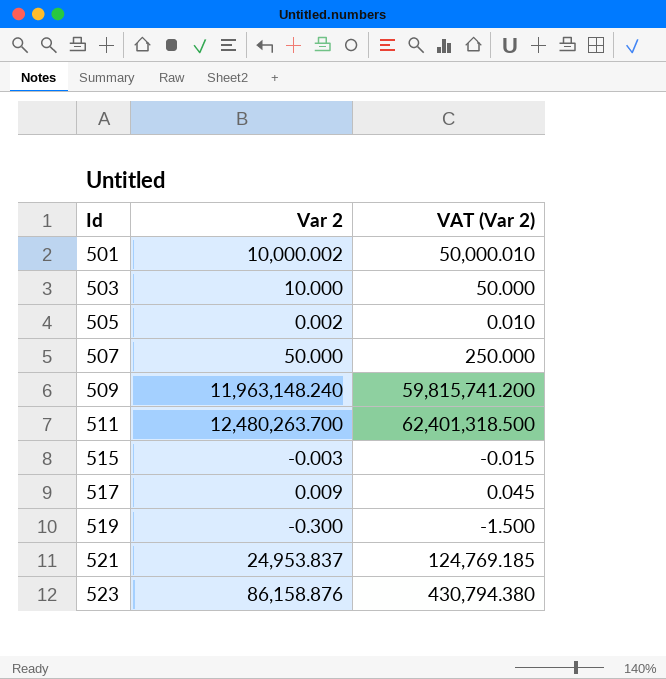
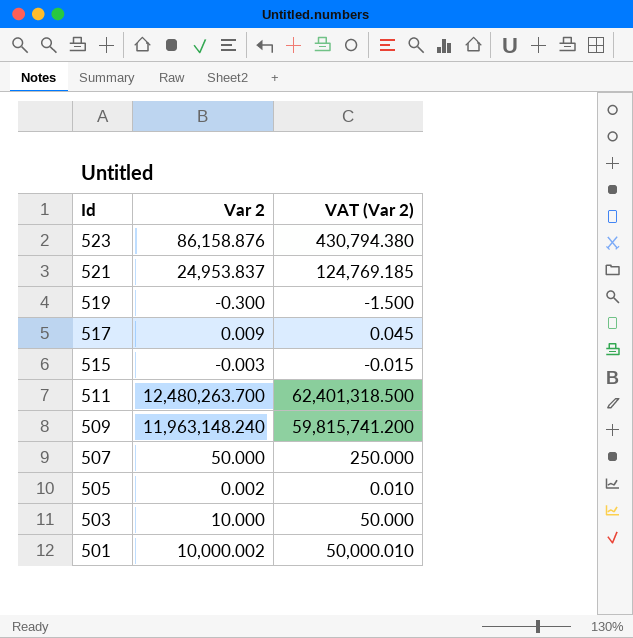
row order: Id ascending -> Id descending

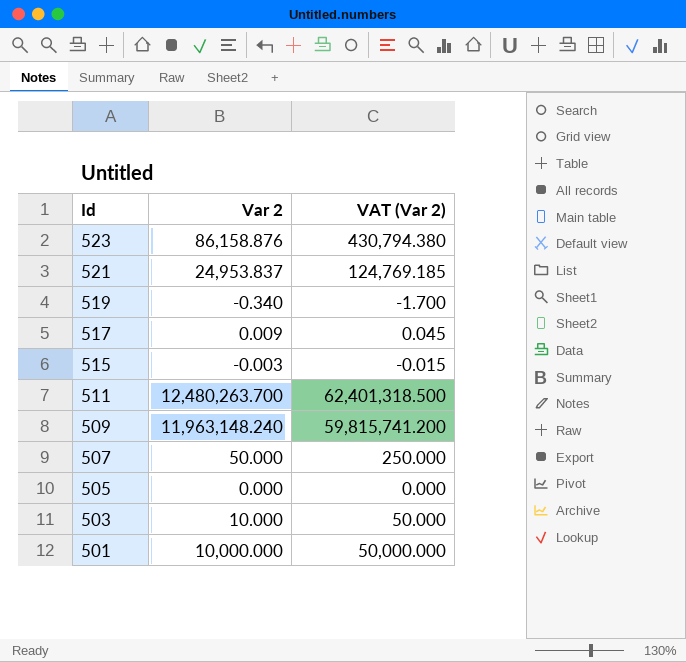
519 | Var 2: -0.300 -> -0.340
519 | VAT (Var 2): -1.500 -> -1.700
505 | Var 2: 0.002 -> 0.000
505 | VAT (Var 2): 0.010 -> 0.000
501 | Var 2: 10,000.002 -> 10,000.000
501 | VAT (Var 2): 50,000.010 -> 50,000.000

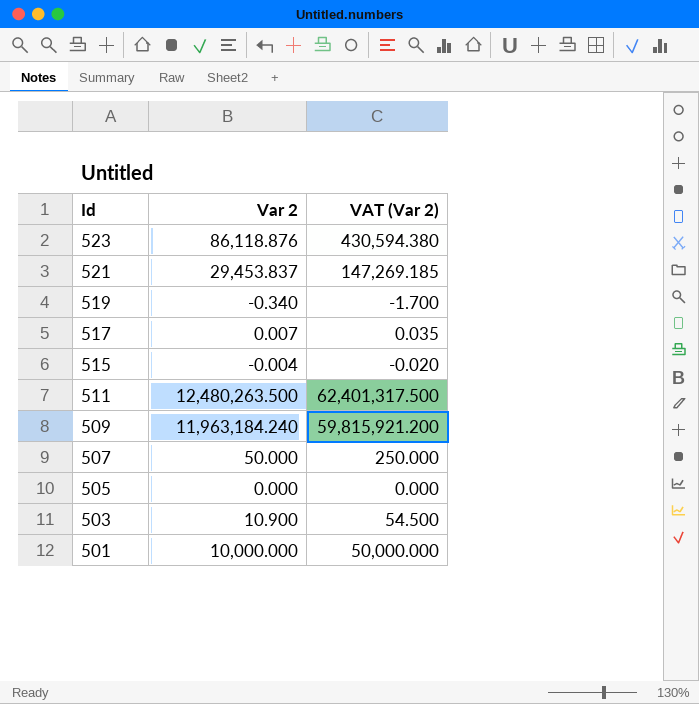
523 | Var 2: 86,158.876 -> 86,118.876
523 | VAT (Var 2): 430,794.380 -> 430,594.380
521 | Var 2: 24,953.837 -> 29,453.837
521 | VAT (Var 2): 124,769.185 -> 147,269.185
517 | Var 2: 0.009 -> 0.007
517 | VAT (Var 2): 0.045 -> 0.035
515 | Var 2: -0.003 -> -0.004
515 | VAT (Var 2): -0.015 -> -0.020
511 | Var 2: 12,480,263.700 -> 12,480,263.500
511 | VAT (Var 2): 62,401,318.500 -> 62,401,317.500
509 | Var 2: 11,963,148.240 -> 11,963,184.240
509 | VAT (Var 2): 59,815,741.200 -> 59,815,921.200
503 | Var 2: 10.000 -> 10.900
503 | VAT (Var 2): 50.000 -> 54.500

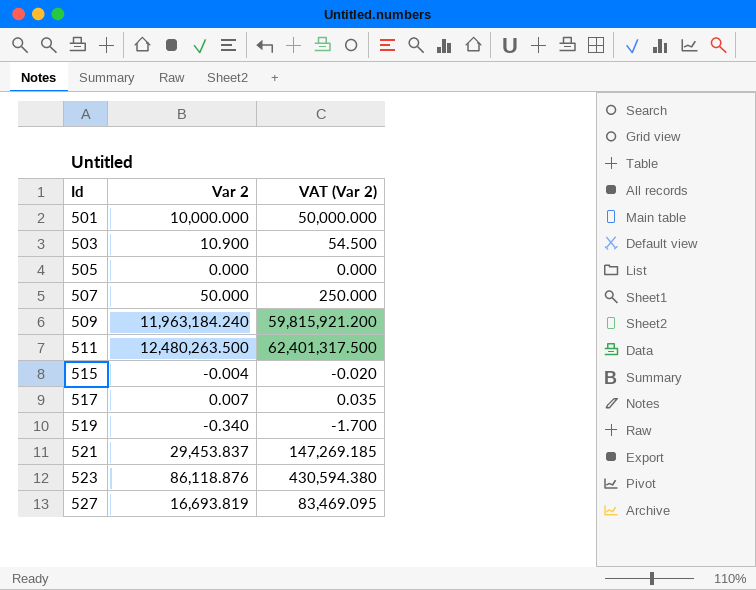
row order: Id descending -> Id ascending
row 527: none -> 16,693.819 | 83,469.095

